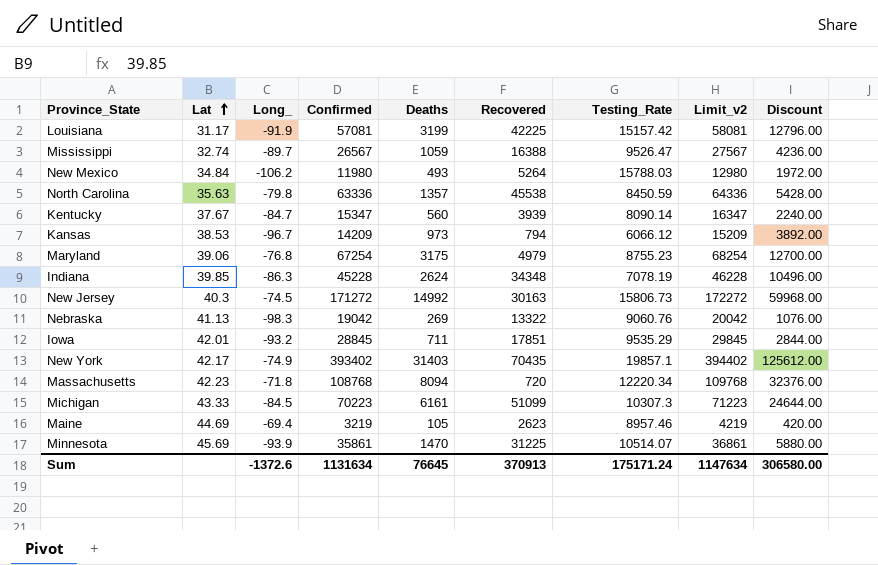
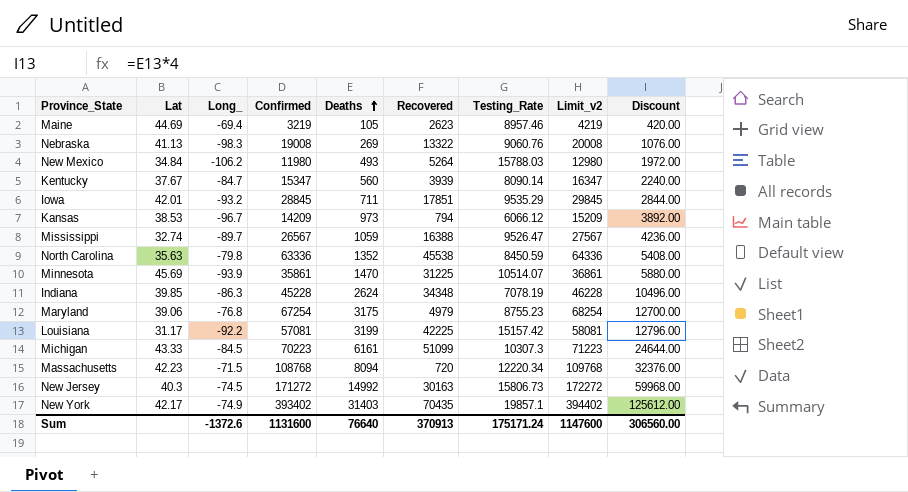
row order: Lat ascending -> Deaths ascending
Nebraska | Confirmed: 19042 -> 19008
Nebraska | Limit_v2: 20042 -> 20008
North Carolina | Deaths: 1357 -> 1352
North Carolina | Discount: 5428.00 -> 5408.00
Louisiana | Long_: -91.9 -> -92.2
Massachusetts | Long_: -71.8 -> -71.5
Sum | Confirmed: 1131634 -> 1131600
Sum | Deaths: 76645 -> 76640
Sum | Limit_v2: 1147634 -> 1147600
Sum | Discount: 306580.00 -> 306560.00

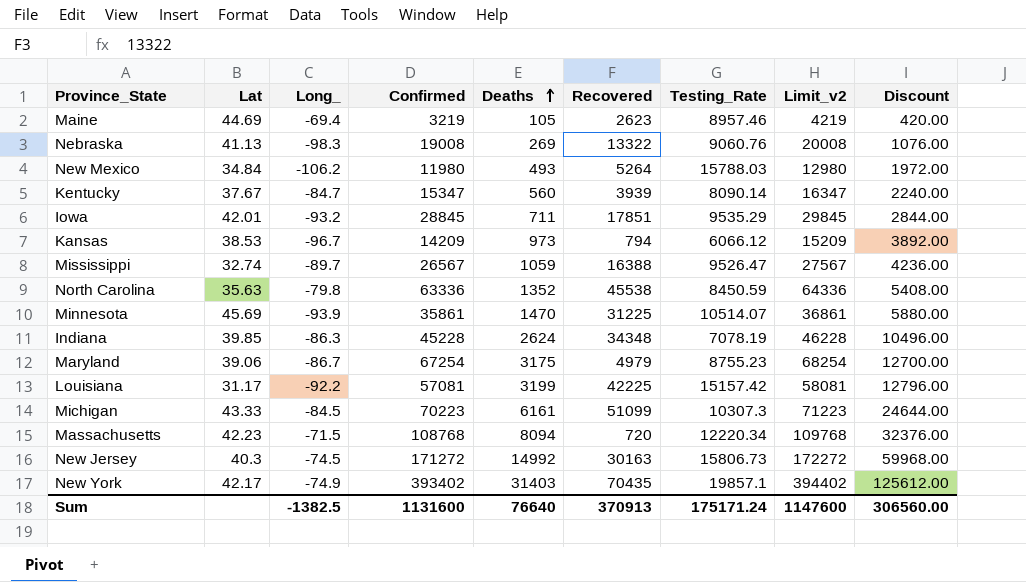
Maryland | Long_: -76.8 -> -86.7
Sum | Long_: -1372.6 -> -1382.5

